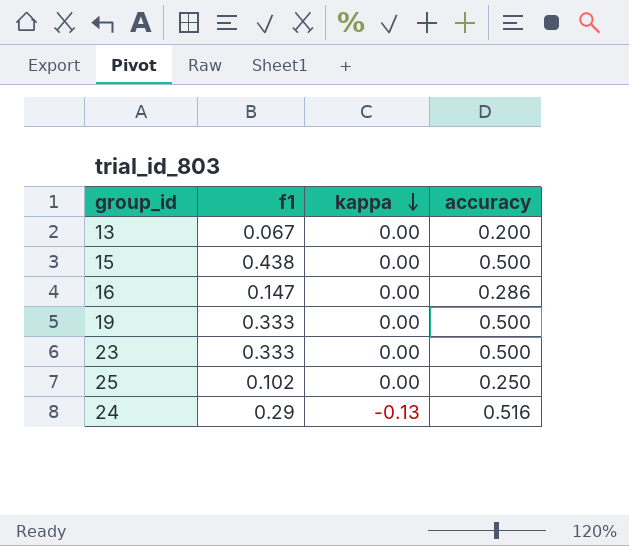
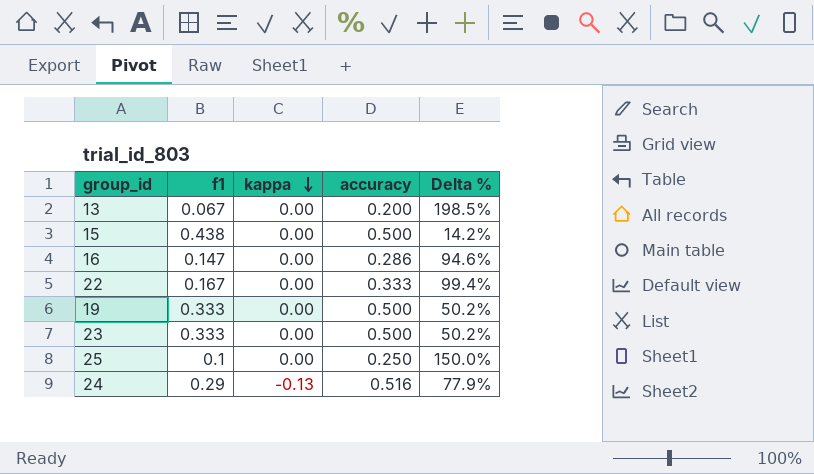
column Delta % | formula: none -> ([accuracy] - [f1]) / [f1]
row 22: none -> 0.167 | 0.00 | 0.333 | 99.4%
25 | f1: 0.102 -> 0.1

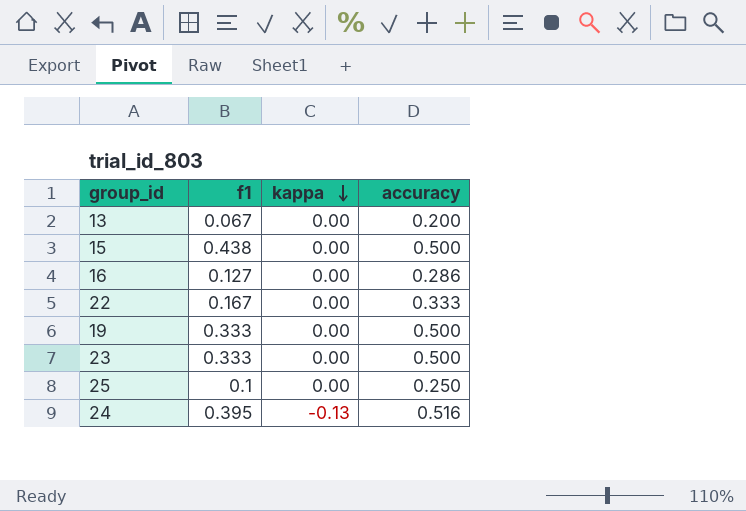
column Delta % | formula: ([accuracy] - [f1]) / [f1] -> none
16 | f1: 0.147 -> 0.127
24 | f1: 0.29 -> 0.395

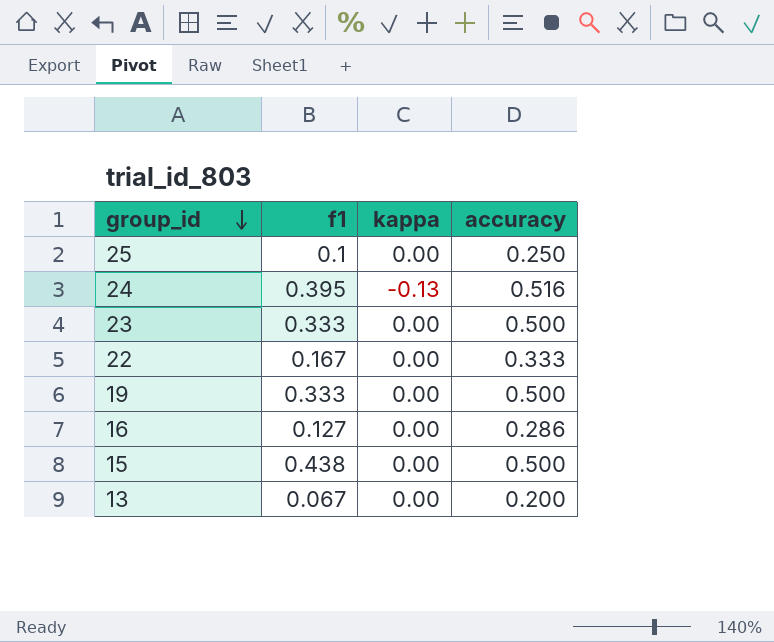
row order: kappa descending -> group_id descending

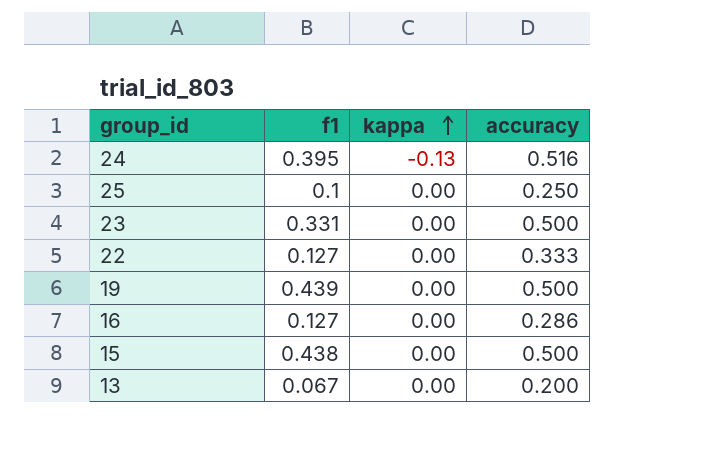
row order: group_id descending -> kappa ascending
23 | f1: 0.333 -> 0.331
22 | f1: 0.167 -> 0.127
19 | f1: 0.333 -> 0.439

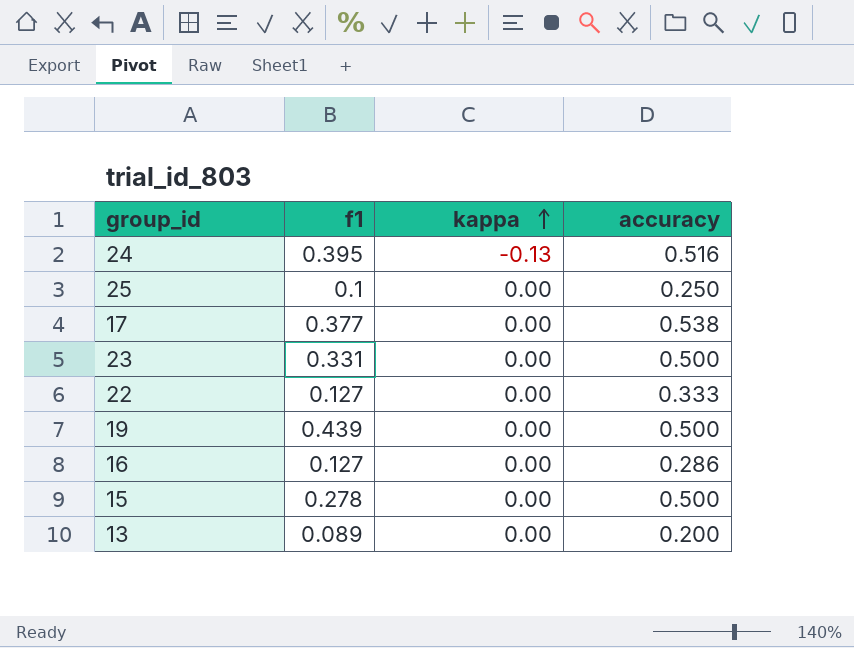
row 17: none -> 0.377 | 0.00 | 0.538
15 | f1: 0.438 -> 0.278
13 | f1: 0.067 -> 0.089

